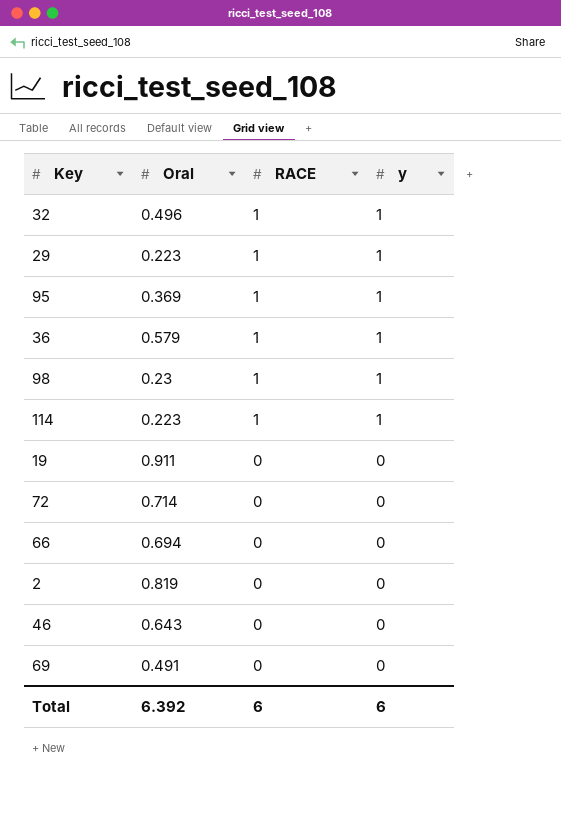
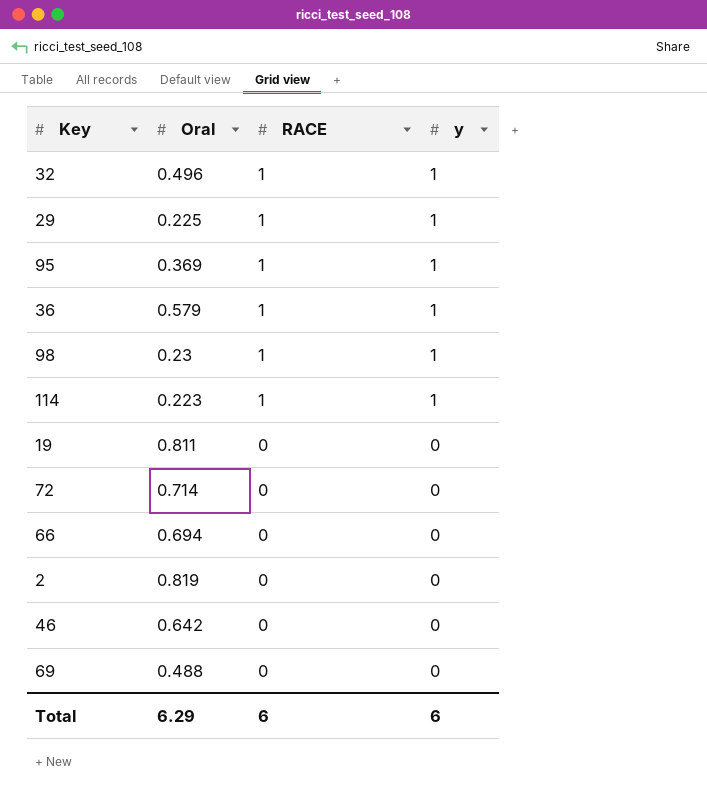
29 | Oral: 0.223 -> 0.225
19 | Oral: 0.911 -> 0.811
46 | Oral: 0.643 -> 0.642
69 | Oral: 0.491 -> 0.488
Total | Oral: 6.392 -> 6.29

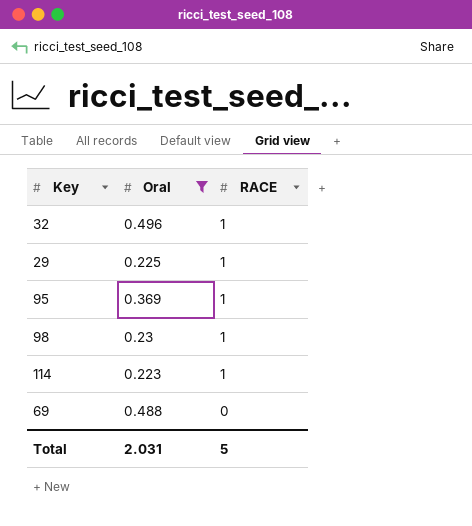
filter: none -> Oral <= 0.496
column y | position: 4 -> none
Total | Oral: 6.29 -> 2.031
Total | RACE: 6 -> 5

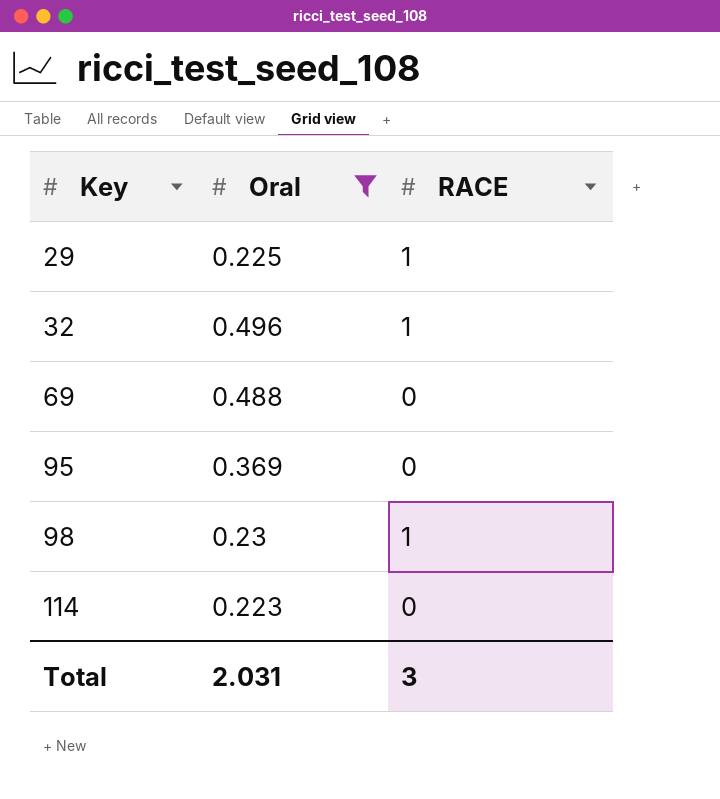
row order: RACE descending -> Key ascending
95 | RACE: 1 -> 0
114 | RACE: 1 -> 0
Total | RACE: 5 -> 3

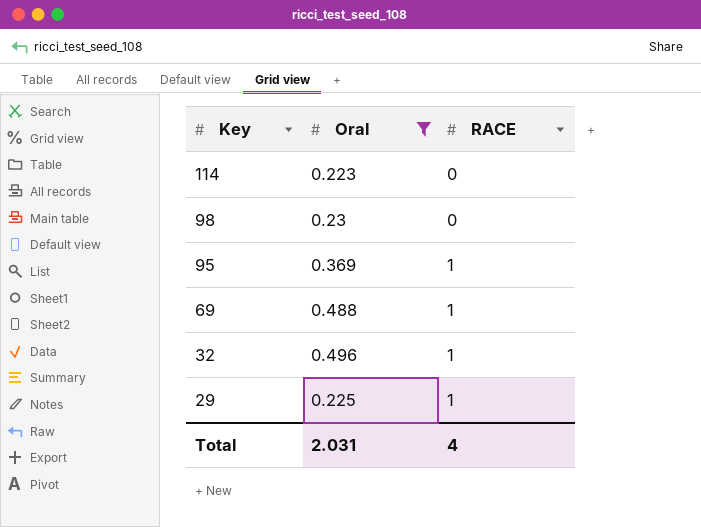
row order: Key ascending -> Key descending
98 | RACE: 1 -> 0
95 | RACE: 0 -> 1
69 | RACE: 0 -> 1
Total | RACE: 3 -> 4

